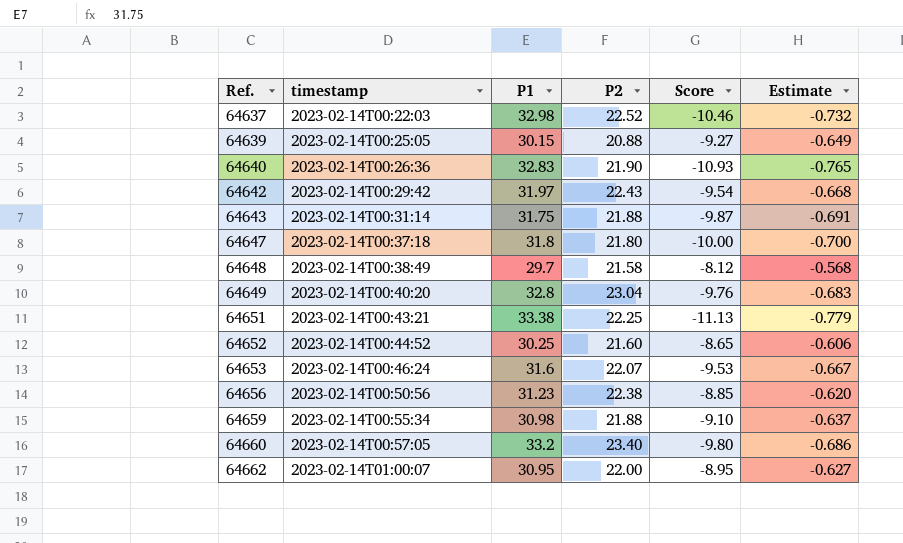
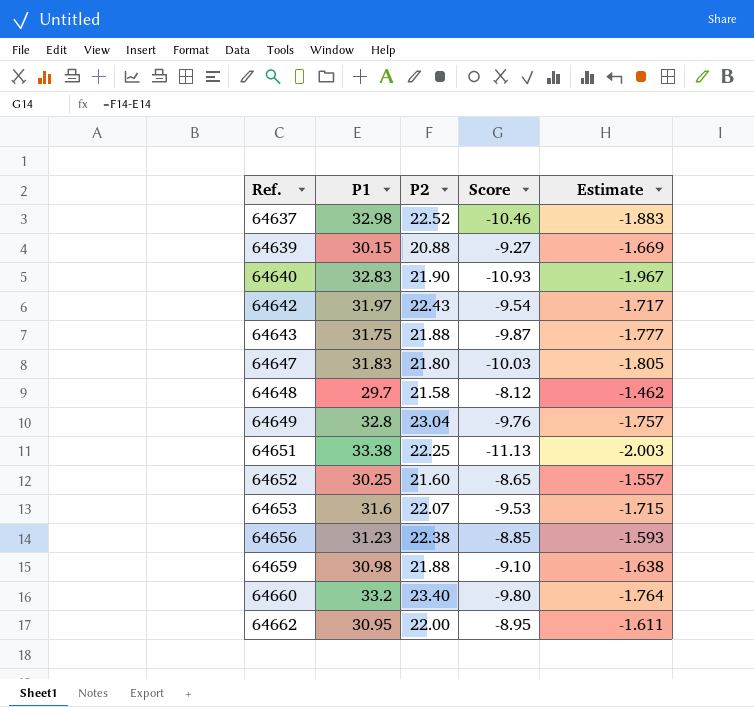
column timestamp | position: 2 -> none
column Estimate | formula: [Score] * 0.07 -> [Score] * 0.18
64647 | P1: 31.8 -> 31.83
64647 | Score: -10.00 -> -10.03

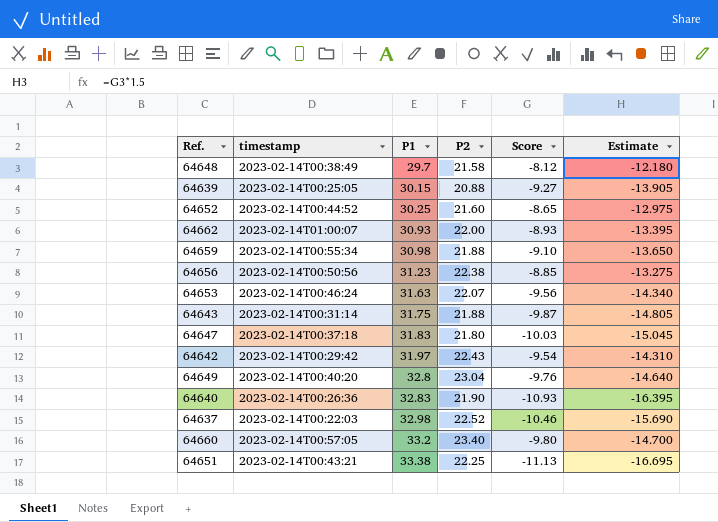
row order: Ref. ascending -> P1 ascending
column timestamp | position: none -> 2
column Estimate | formula: [Score] * 0.18 -> [Score] * 1.5
64662 | P1: 30.95 -> 30.93
64662 | Score: -8.95 -> -8.93
64653 | P1: 31.6 -> 31.63
64653 | Score: -9.53 -> -9.56

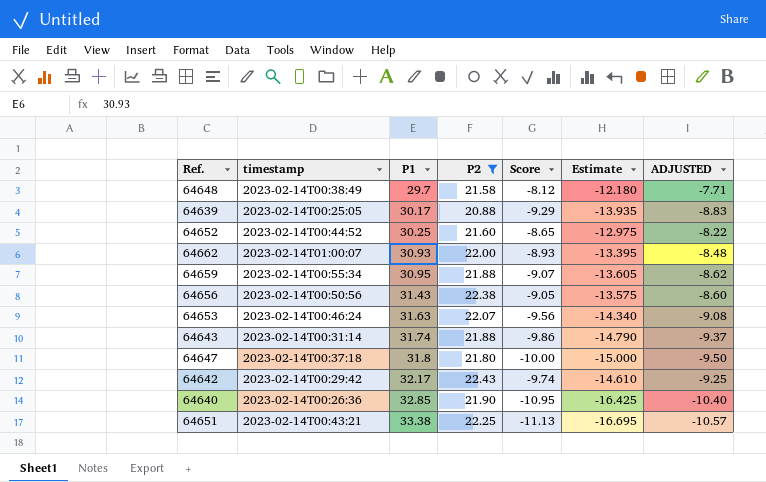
filter: none -> P2 <= 22.43
column ADJUSTED | formula: none -> [Score] * 0.95
64639 | P1: 30.15 -> 30.17
64639 | Score: -9.27 -> -9.29
64639 | Estimate: -13.905 -> -13.935
64659 | P1: 30.98 -> 30.95
64659 | Score: -9.10 -> -9.07
64659 | Estimate: -13.650 -> -13.605
64656 | P1: 31.23 -> 31.43
64656 | Score: -8.85 -> -9.05
64656 | Estimate: -13.275 -> -13.575
64643 | P1: 31.75 -> 31.74
64643 | Score: -9.87 -> -9.86
64643 | Estimate: -14.805 -> -14.790
64647 | P1: 31.83 -> 31.8
64647 | Score: -10.03 -> -10.00
64647 | Estimate: -15.045 -> -15.000
64642 | P1: 31.97 -> 32.17
64642 | Score: -9.54 -> -9.74
64642 | Estimate: -14.310 -> -14.610
64640 | P1: 32.83 -> 32.85
64640 | Score: -10.93 -> -10.95
64640 | Estimate: -16.395 -> -16.425

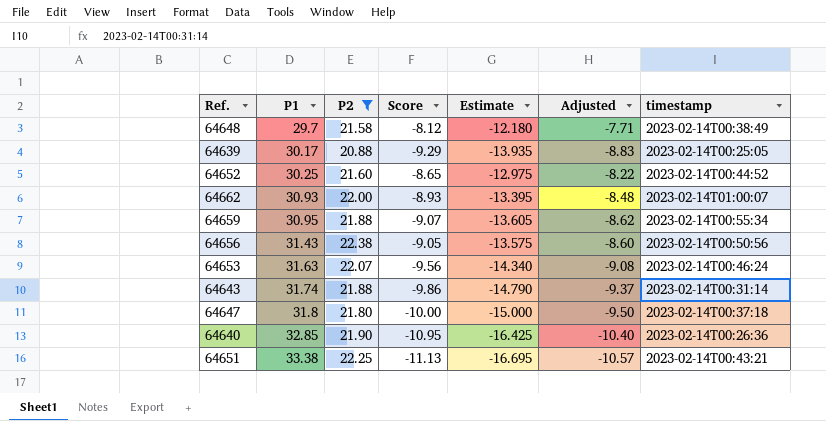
column name: ADJUSTED -> Adjusted
column timestamp | position: 2 -> 7
row 64642: 2023-02-14T00:29:42 | 32.17 | 22.43 | -9.74 | -14.610 | -9.25 -> none

